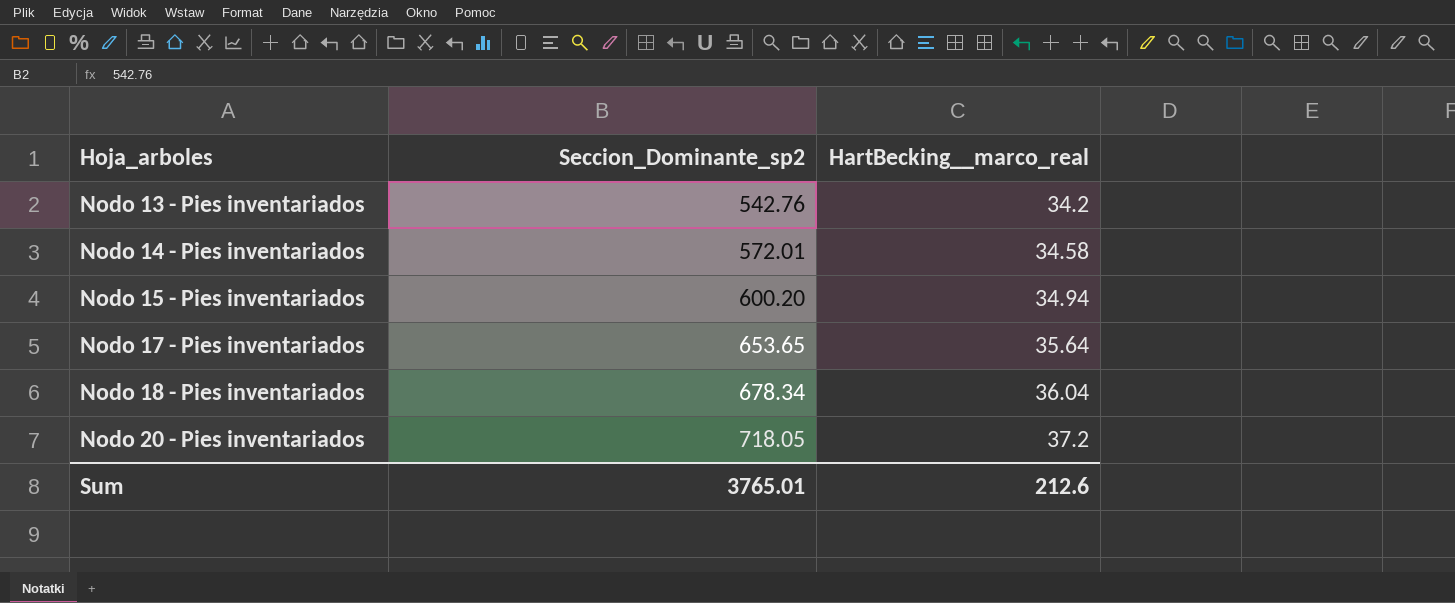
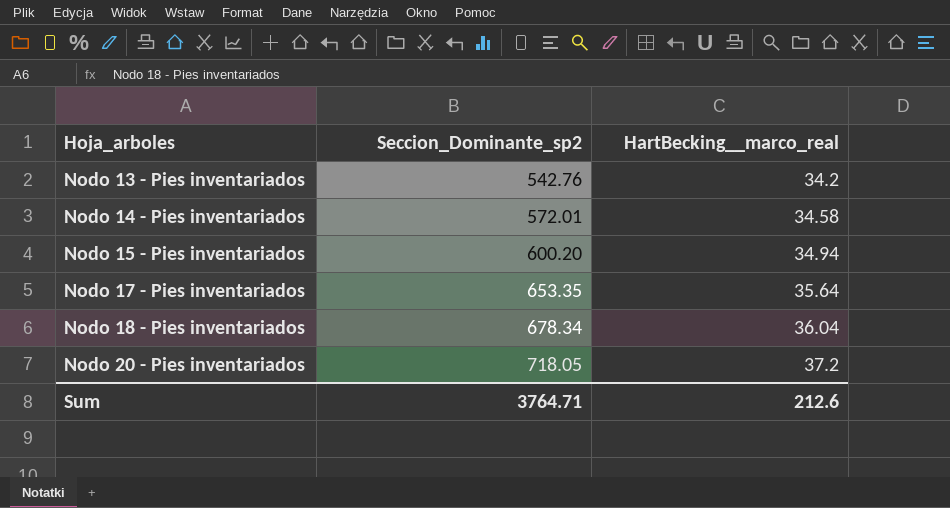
Nodo 17 - Pies inventariados | Seccion_Dominante_sp2: 653.65 -> 653.35
Sum | Seccion_Dominante_sp2: 3765.01 -> 3764.71

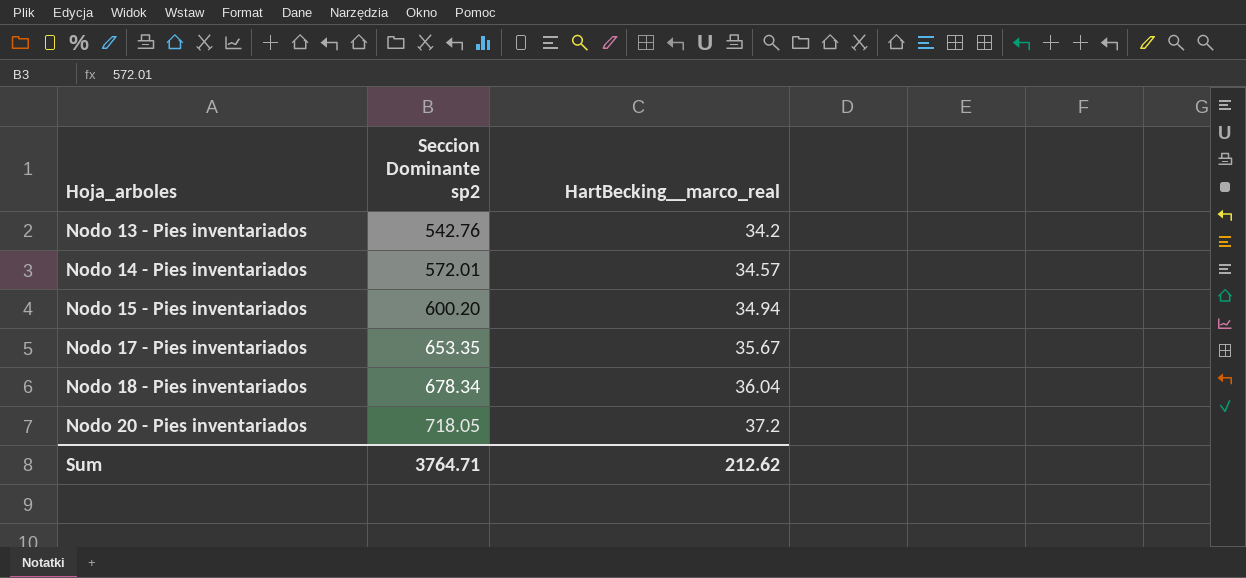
column name: Seccion_Dominante_sp2 -> Seccion Dominante sp2
Nodo 14 - Pies inventariados | HartBecking__marco_real: 34.58 -> 34.57
Nodo 17 - Pies inventariados | HartBecking__marco_real: 35.64 -> 35.67
Sum | HartBecking__marco_real: 212.6 -> 212.62

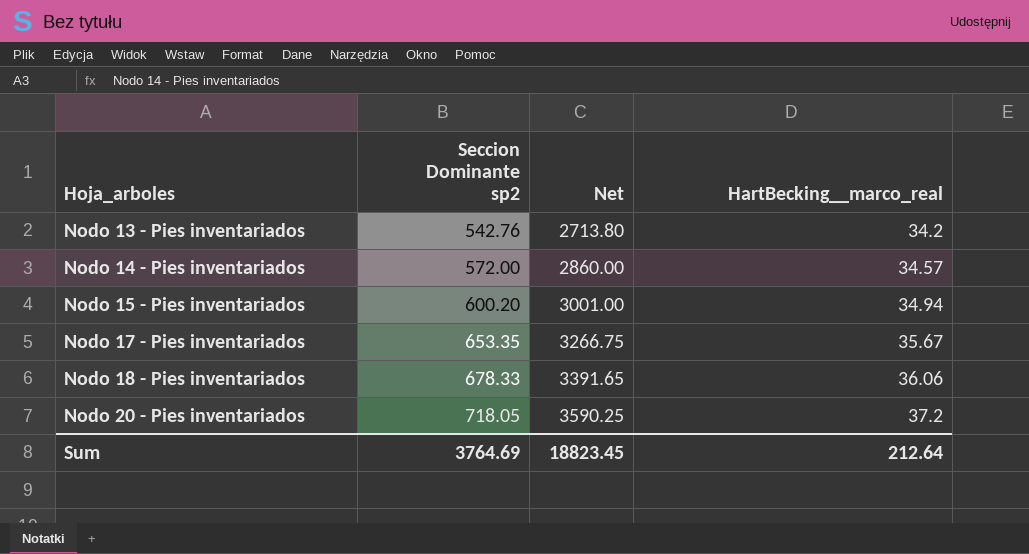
column Net | formula: none -> [Seccion Dominante sp2] * 5
Nodo 14 - Pies inventariados | Seccion Dominante sp2: 572.01 -> 572.00
Nodo 18 - Pies inventariados | Seccion Dominante sp2: 678.34 -> 678.33
Nodo 18 - Pies inventariados | HartBecking__marco_real: 36.04 -> 36.06
Sum | Seccion Dominante sp2: 3764.71 -> 3764.69
Sum | HartBecking__marco_real: 212.62 -> 212.64

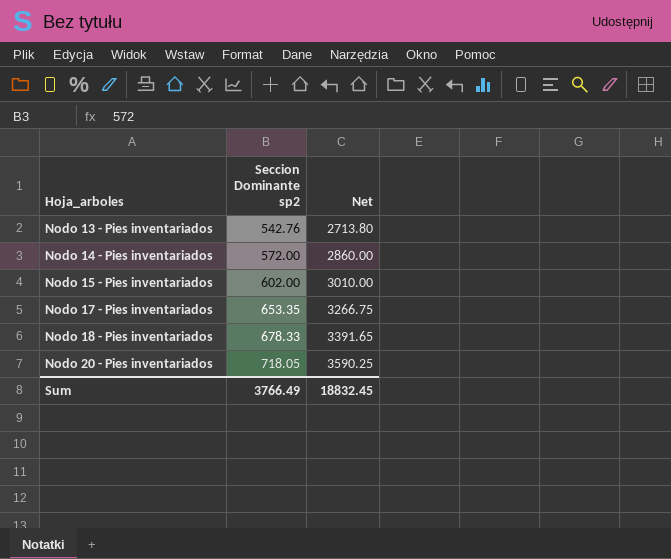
column HartBecking__marco_real | position: 4 -> none
Nodo 15 - Pies inventariados | Seccion Dominante sp2: 600.20 -> 602.00
Nodo 15 - Pies inventariados | Net: 3001.00 -> 3010.00
Sum | Seccion Dominante sp2: 3764.69 -> 3766.49
Sum | Net: 18823.45 -> 18832.45

